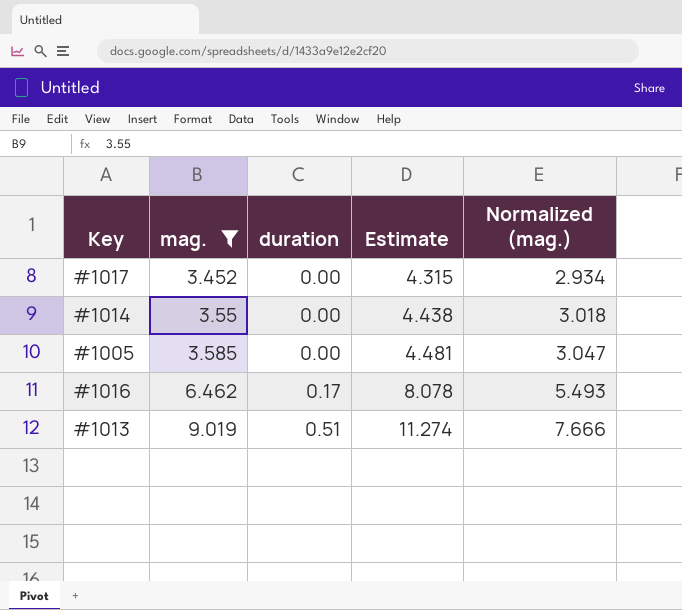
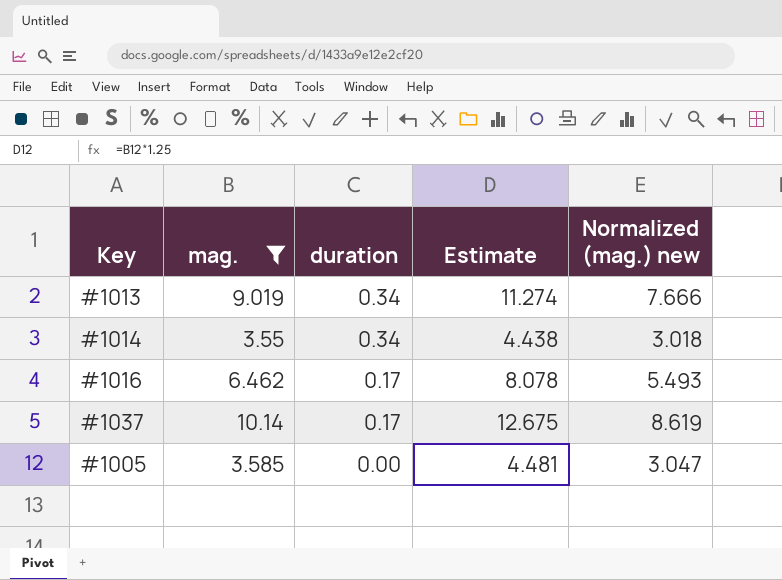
row order: mag. ascending -> duration descending
column name: Normalized (mag.) -> Normalized (mag.) new
row #1017: 3.452 | 0.00 | 4.315 | 2.934 -> none
#1013 | duration: 0.51 -> 0.34
#1014 | duration: 0.00 -> 0.34
row #1037: none -> 10.14 | 0.17 | 12.675 | 8.619

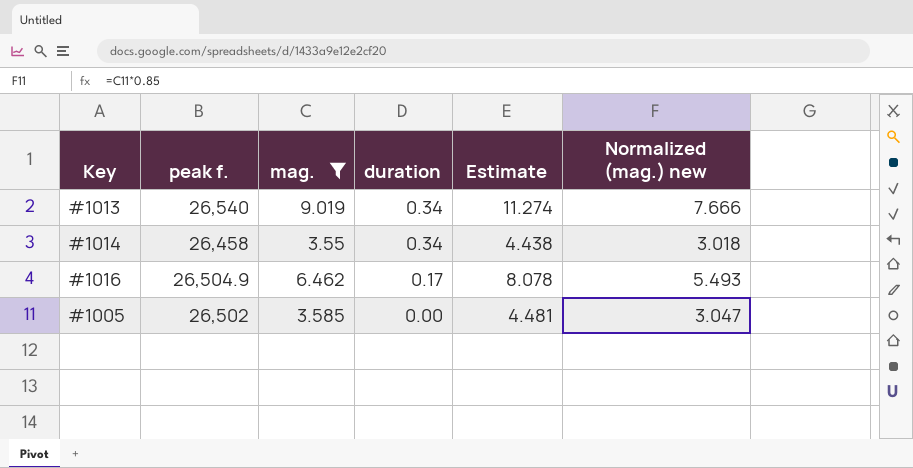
column peak f. | position: none -> 2
row #1037: 10.14 | 0.17 | 12.675 | 8.619 -> none

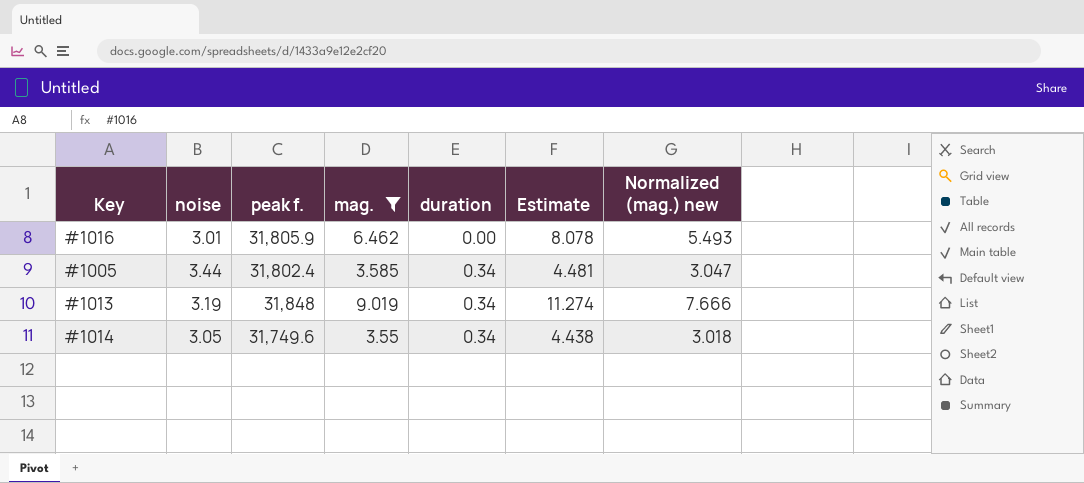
row order: duration descending -> duration ascending
column noise | position: none -> 2
#1016 | peak f.: 26,504.9 -> 31,805.9
#1016 | duration: 0.17 -> 0.00
#1005 | peak f.: 26,502 -> 31,802.4
#1005 | duration: 0.00 -> 0.34
#1013 | peak f.: 26,540 -> 31,848
#1014 | peak f.: 26,458 -> 31,749.6

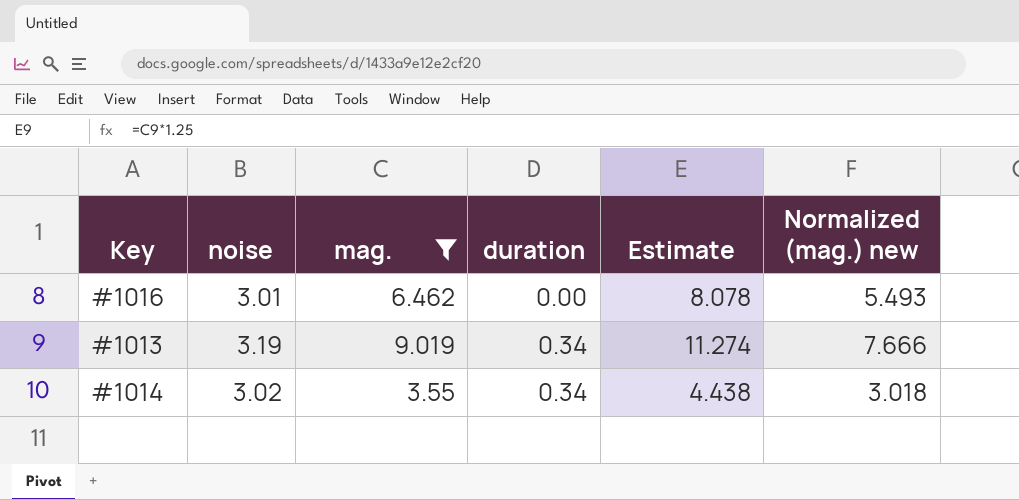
column peak f. | position: 3 -> none
row #1005: 3.44 | 31,802.4 | 3.585 | 0.34 | 4.481 | 3.047 -> none
#1014 | noise: 3.05 -> 3.02

